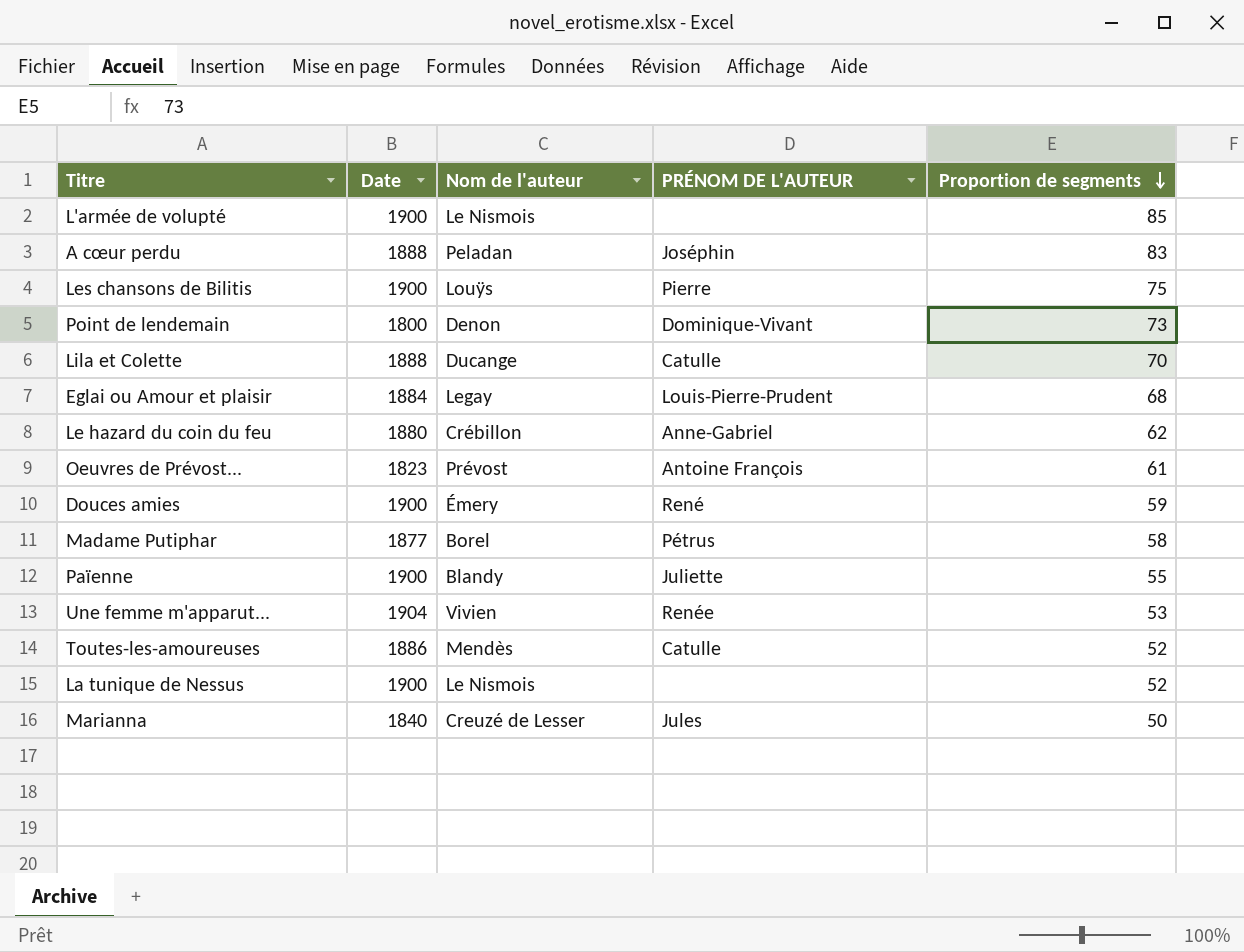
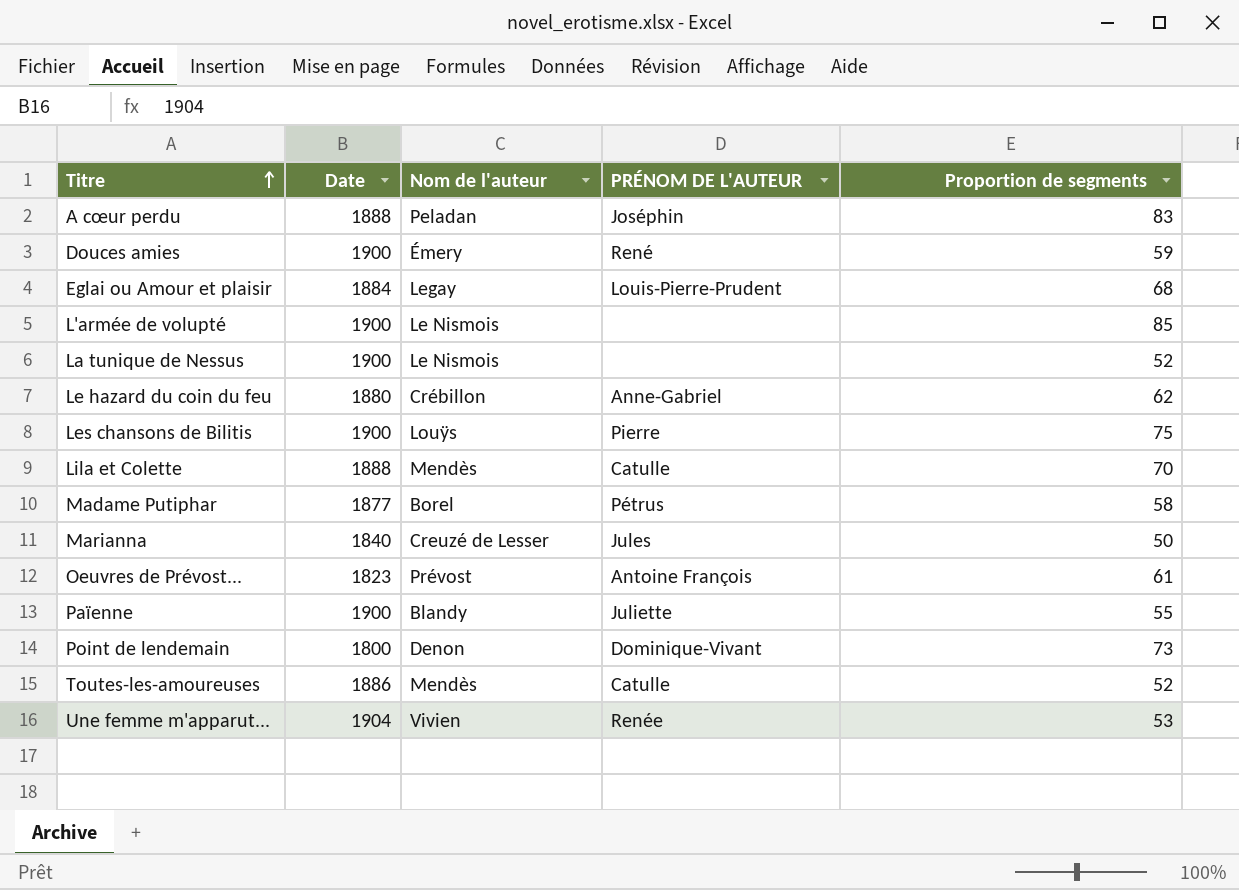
row order: Proportion de segments descending -> Titre ascending
Lila et Colette | Nom de l'auteur: Ducange -> Mendès

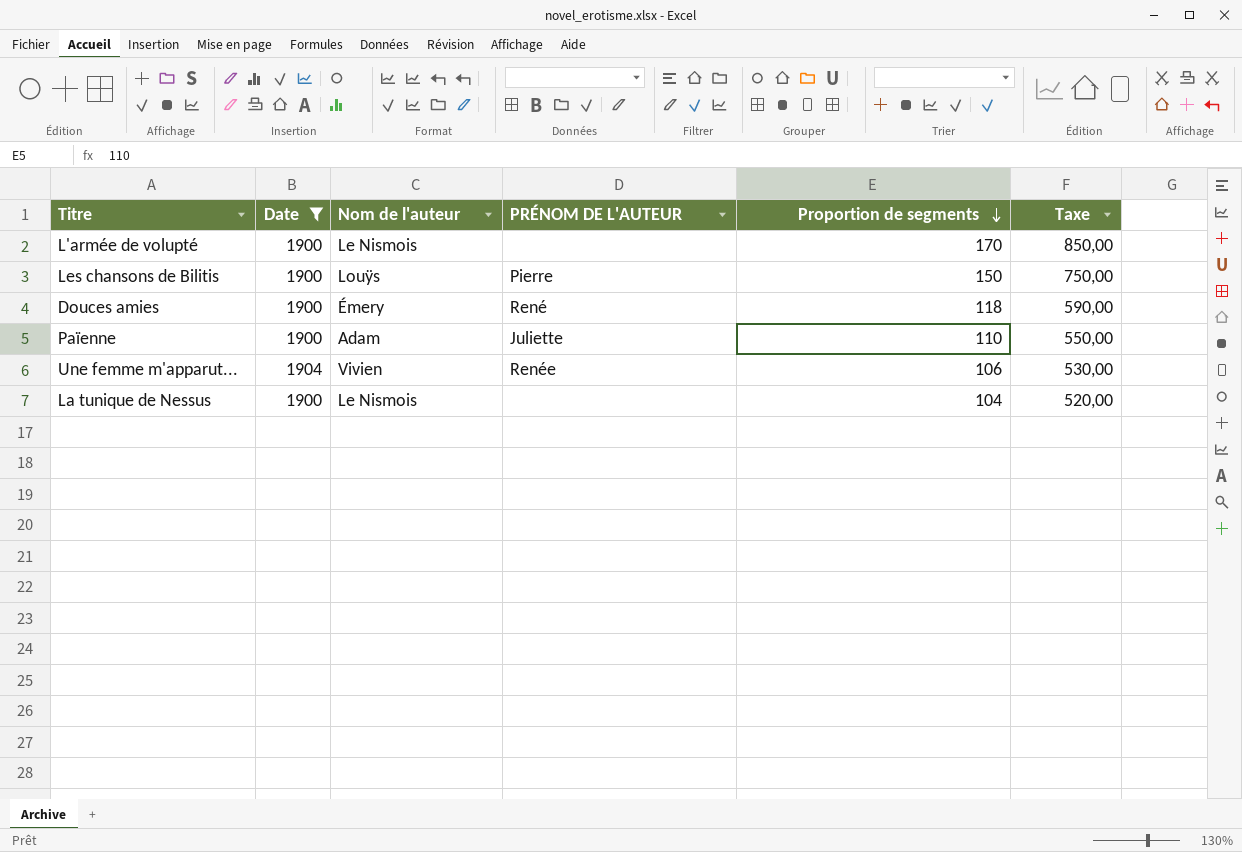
filter: none -> Date >= 1900
row order: Titre ascending -> Proportion de segments descending
column Taxe | formula: none -> [Proportion de segments] * 5
L'armée de volupté | Proportion de segments: 85 -> 170
Les chansons de Bilitis | Proportion de segments: 75 -> 150
Douces amies | Proportion de segments: 59 -> 118
Païenne | Nom de l'auteur: Blandy -> Adam
Païenne | Proportion de segments: 55 -> 110
Une femme m'apparut... | Proportion de segments: 53 -> 106
La tunique de Nessus | Proportion de segments: 52 -> 104

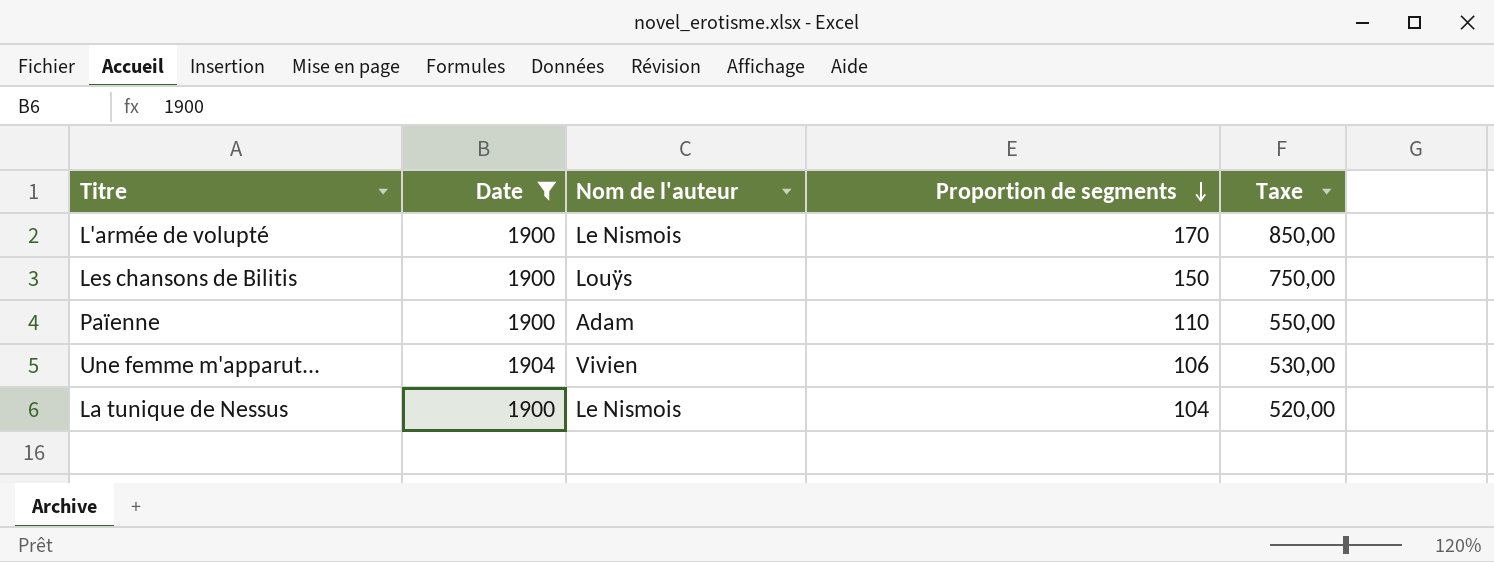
column PRÉNOM DE L'AUTEUR | position: 4 -> none
row Douces amies: 1900 | Émery | René | 118 | 590,00 -> none

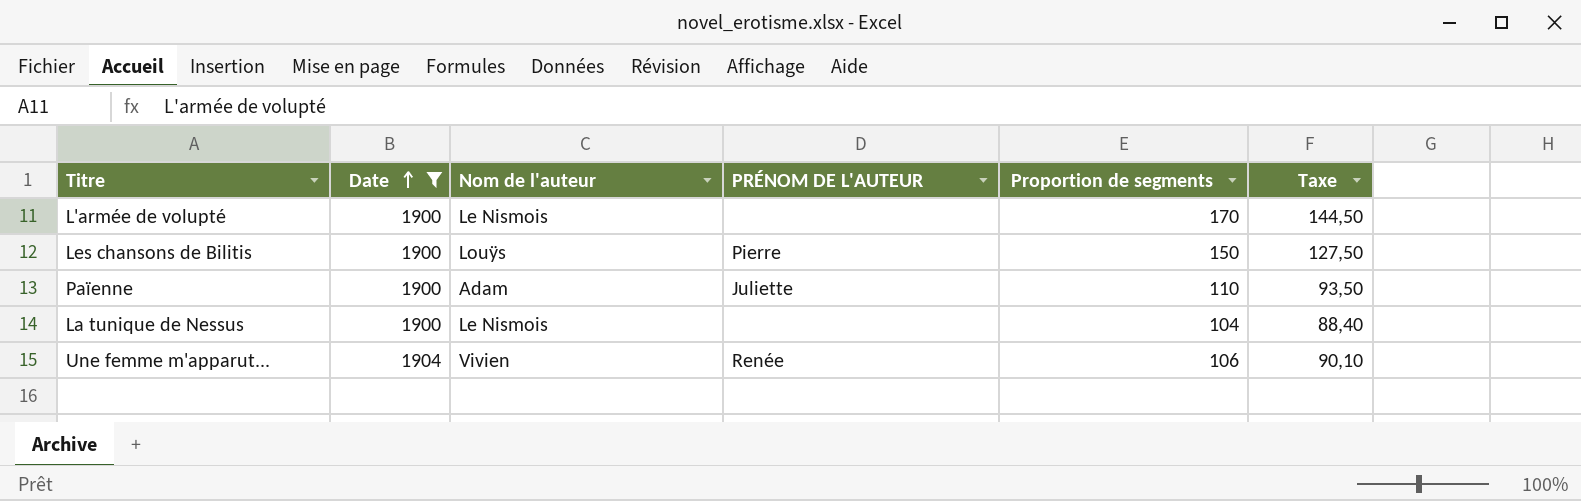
row order: Proportion de segments descending -> Date ascending
column PRÉNOM DE L'AUTEUR | position: none -> 4
column Taxe | formula: [Proportion de segments] * 5 -> [Proportion de segments] * 0,85

